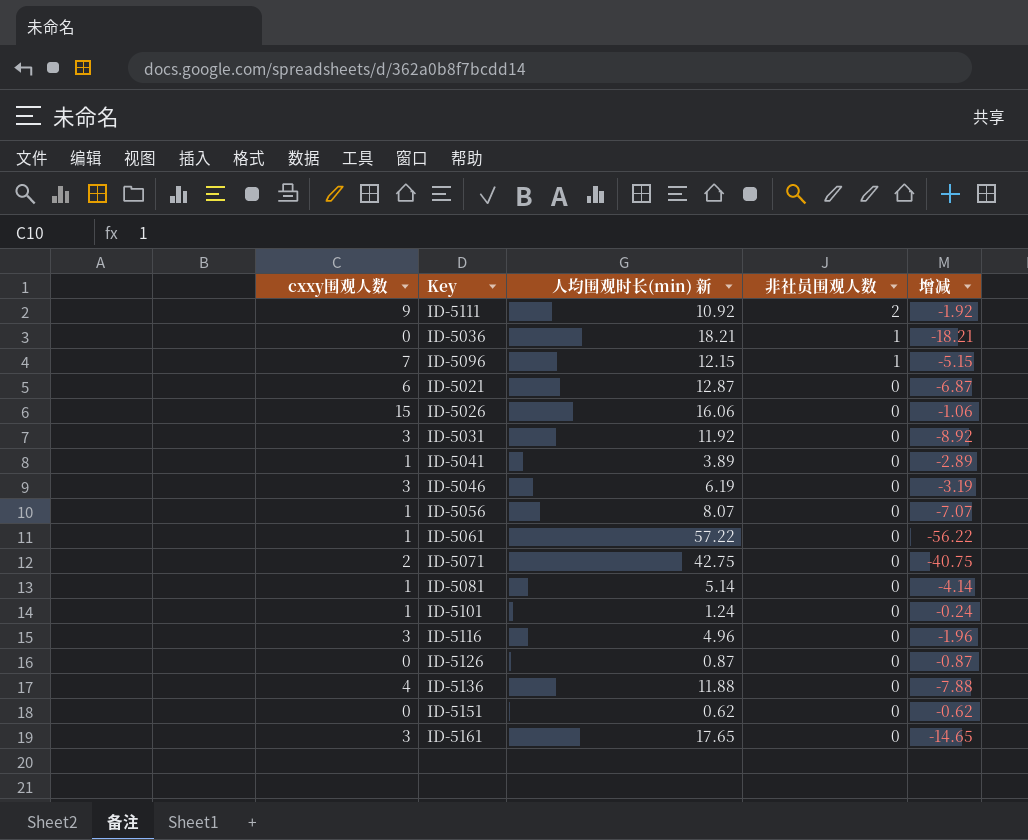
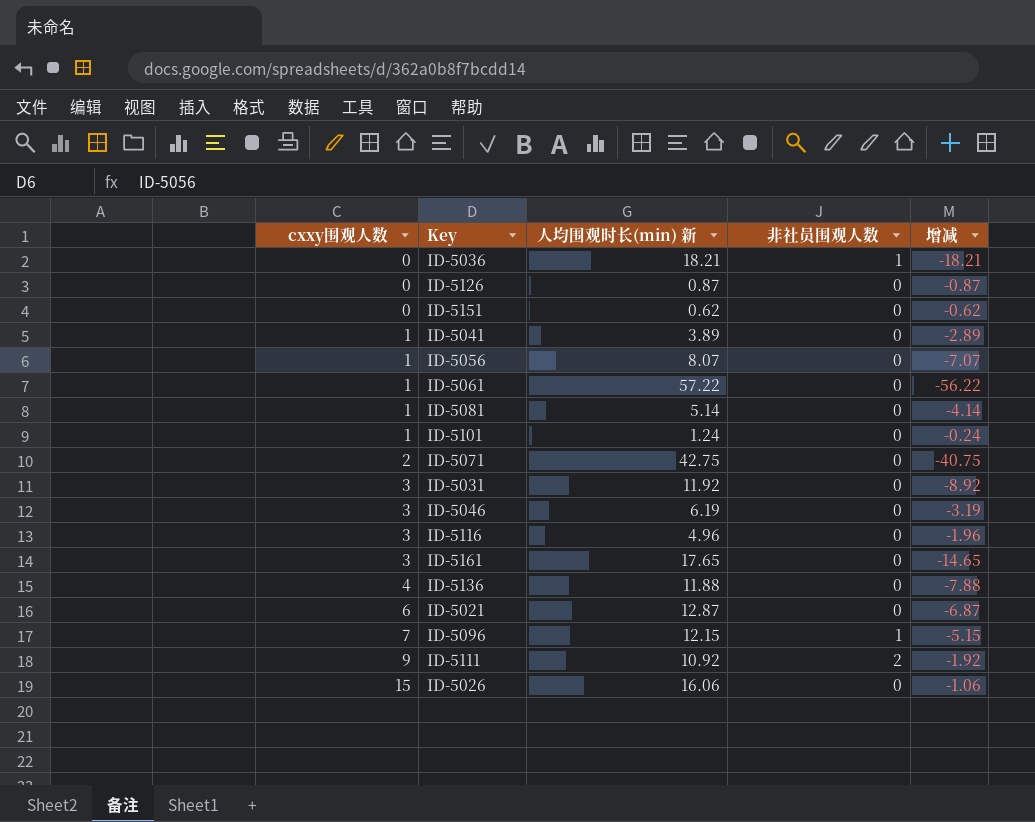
row order: 非社员围观人数 descending -> cxxy围观人数 ascending

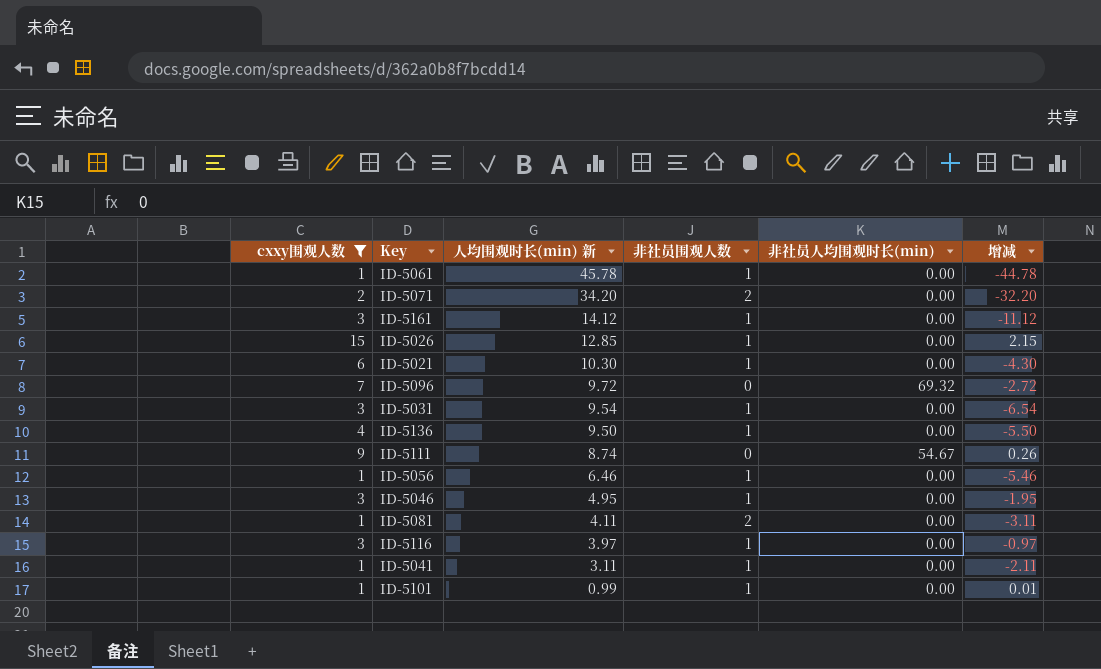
filter: none -> cxxy围观人数 != 0
row order: cxxy围观人数 ascending -> 人均围观时长(min) 新 descending
column 非社员人均围观时长(min) | position: none -> 5
ID-5061 | 人均围观时长(min) 新: 57.22 -> 45.78
ID-5061 | 非社员围观人数: 0 -> 1
ID-5061 | 增减: -56.22 -> -44.78
ID-5071 | 人均围观时长(min) 新: 42.75 -> 34.20
ID-5071 | 非社员围观人数: 0 -> 2
ID-5071 | 增减: -40.75 -> -32.20
ID-5161 | 人均围观时长(min) 新: 17.65 -> 14.12
ID-5161 | 非社员围观人数: 0 -> 1
ID-5161 | 增减: -14.65 -> -11.12
ID-5026 | 人均围观时长(min) 新: 16.06 -> 12.85
ID-5026 | 非社员围观人数: 0 -> 1
ID-5026 | 增减: -1.06 -> 2.15
ID-5021 | 人均围观时长(min) 新: 12.87 -> 10.30
ID-5021 | 非社员围观人数: 0 -> 1
ID-5021 | 增减: -6.87 -> -4.30
ID-5096 | 人均围观时长(min) 新: 12.15 -> 9.72
ID-5096 | 非社员围观人数: 1 -> 0
ID-5096 | 增减: -5.15 -> -2.72
ID-5031 | 人均围观时长(min) 新: 11.92 -> 9.54
ID-5031 | 非社员围观人数: 0 -> 1
ID-5031 | 增减: -8.92 -> -6.54
ID-5136 | 人均围观时长(min) 新: 11.88 -> 9.50
ID-5136 | 非社员围观人数: 0 -> 1
ID-5136 | 增减: -7.88 -> -5.50
ID-5111 | 人均围观时长(min) 新: 10.92 -> 8.74
ID-5111 | 非社员围观人数: 2 -> 0
ID-5111 | 增减: -1.92 -> 0.26
ID-5056 | 人均围观时长(min) 新: 8.07 -> 6.46
ID-5056 | 非社员围观人数: 0 -> 1
ID-5056 | 增减: -7.07 -> -5.46
ID-5046 | 人均围观时长(min) 新: 6.19 -> 4.95
ID-5046 | 非社员围观人数: 0 -> 1
ID-5046 | 增减: -3.19 -> -1.95
ID-5081 | 人均围观时长(min) 新: 5.14 -> 4.11
ID-5081 | 非社员围观人数: 0 -> 2
ID-5081 | 增减: -4.14 -> -3.11
ID-5116 | 人均围观时长(min) 新: 4.96 -> 3.97
ID-5116 | 非社员围观人数: 0 -> 1
ID-5116 | 增减: -1.96 -> -0.97
ID-5041 | 人均围观时长(min) 新: 3.89 -> 3.11
ID-5041 | 非社员围观人数: 0 -> 1
ID-5041 | 增减: -2.89 -> -2.11
ID-5101 | 人均围观时长(min) 新: 1.24 -> 0.99
ID-5101 | 非社员围观人数: 0 -> 1
ID-5101 | 增减: -0.24 -> 0.01

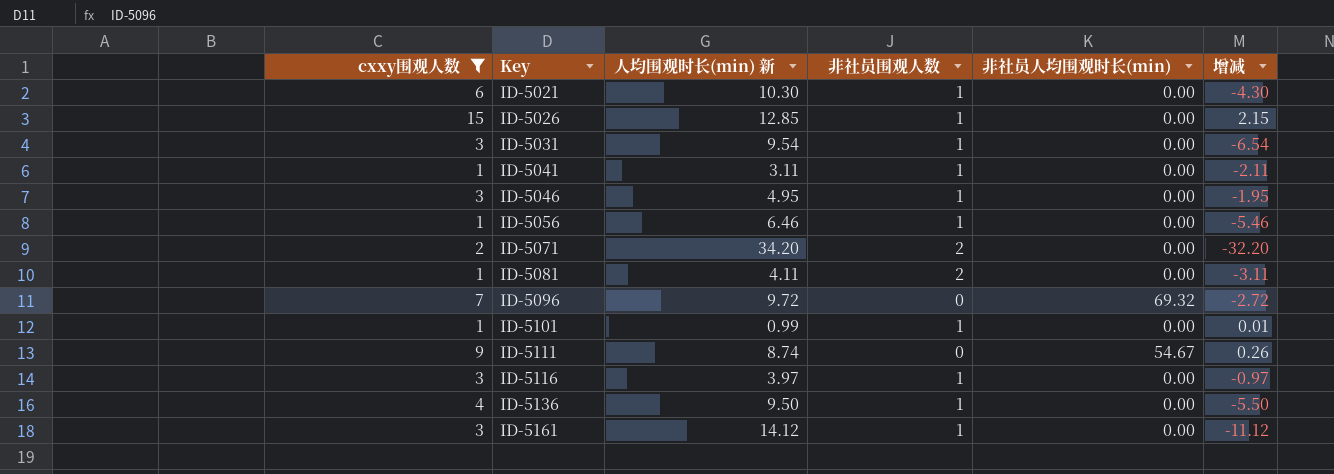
row order: 人均围观时长(min) 新 descending -> Key ascending
row ID-5061: 1 | 45.78 | 1 | 0.00 | -44.78 -> none

